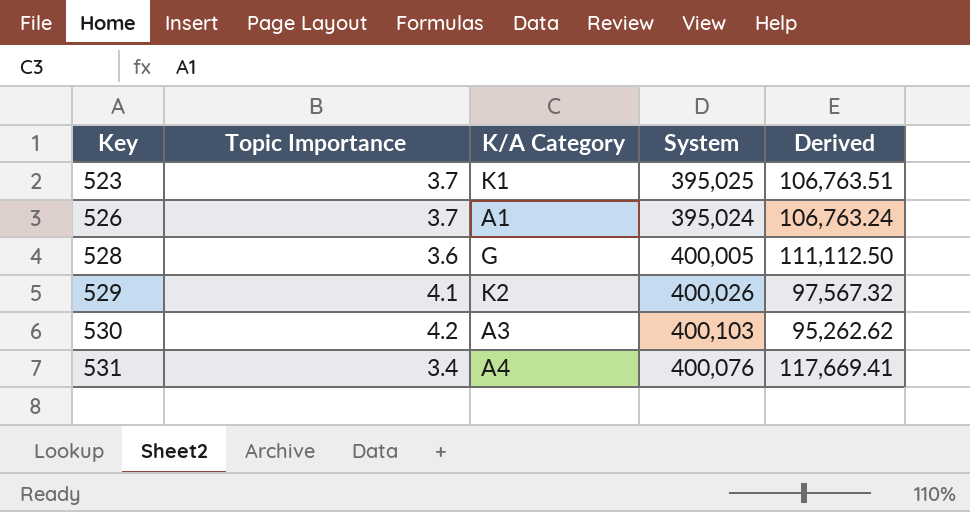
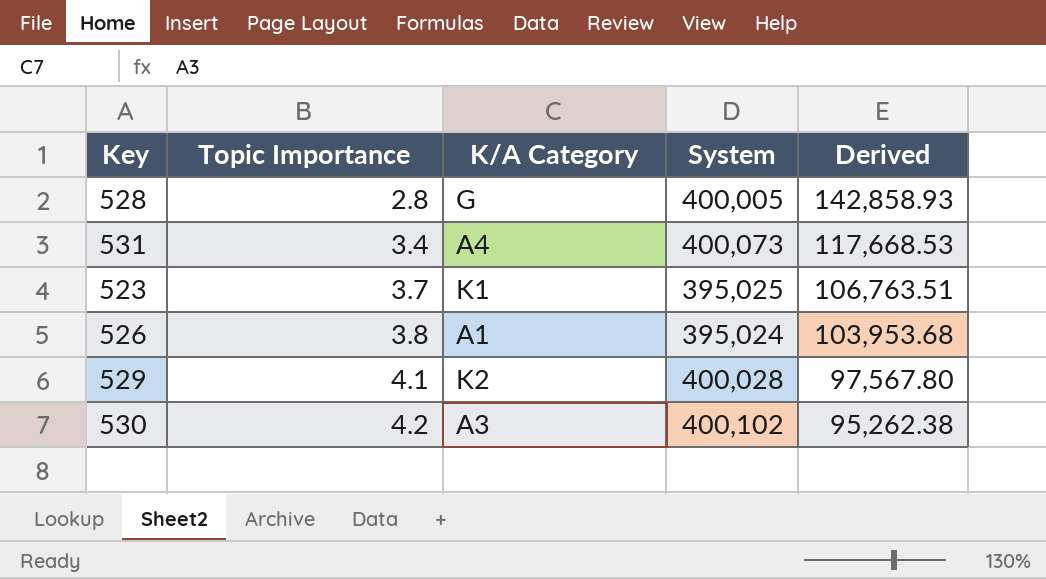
row order: Key ascending -> Topic Importance ascending
528 | Topic Importance: 3.6 -> 2.8
528 | Derived: 111,112.50 -> 142,858.93
531 | System: 400,076 -> 400,073
531 | Derived: 117,669.41 -> 117,668.53
526 | Topic Importance: 3.7 -> 3.8
526 | Derived: 106,763.24 -> 103,953.68
529 | System: 400,026 -> 400,028
529 | Derived: 97,567.32 -> 97,567.80
530 | System: 400,103 -> 400,102
530 | Derived: 95,262.62 -> 95,262.38

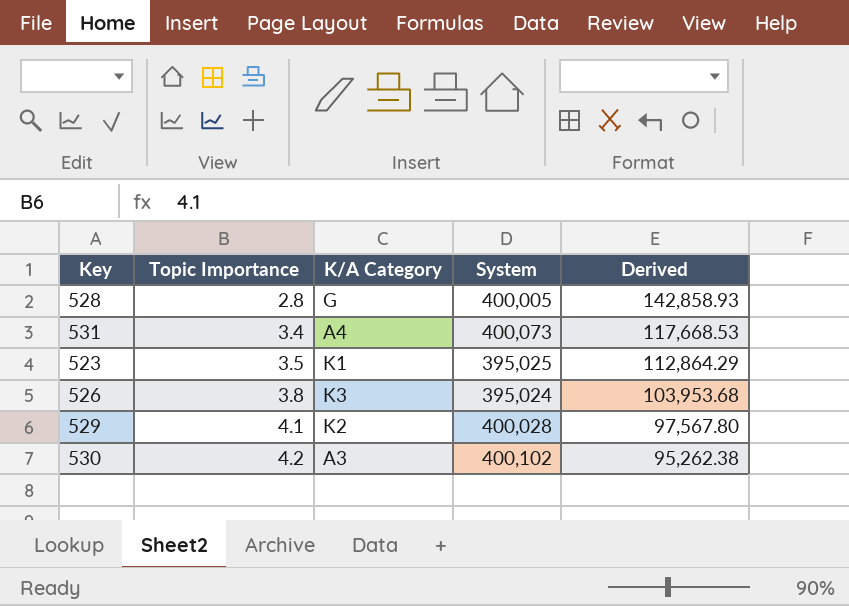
523 | Topic Importance: 3.7 -> 3.5
523 | Derived: 106,763.51 -> 112,864.29
526 | K/A Category: A1 -> K3

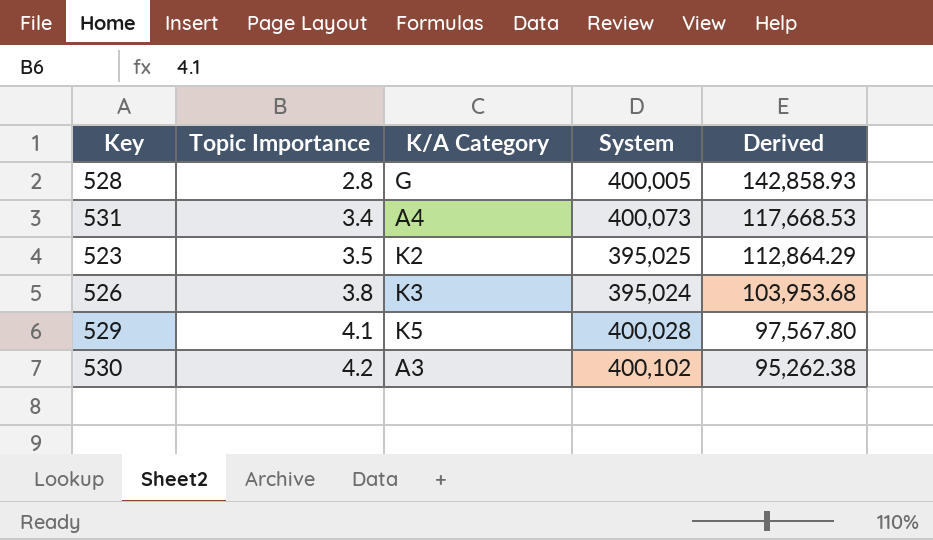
523 | K/A Category: K1 -> K2
529 | K/A Category: K2 -> K5

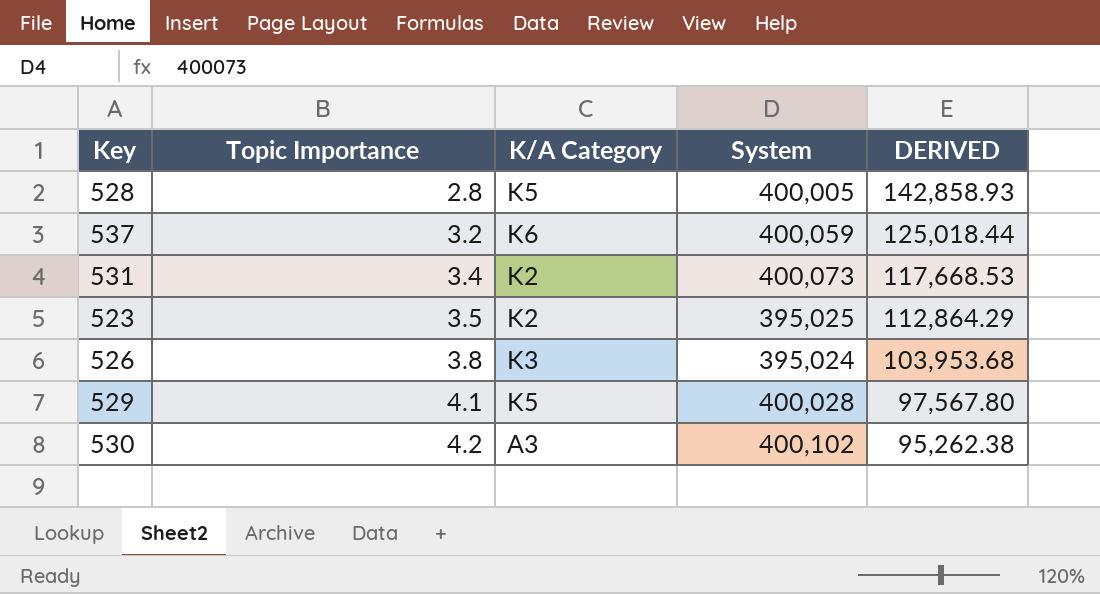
column name: Derived -> DERIVED
528 | K/A Category: G -> K5
row 537: none -> 3.2 | K6 | 400,059 | 125,018.44
531 | K/A Category: A4 -> K2

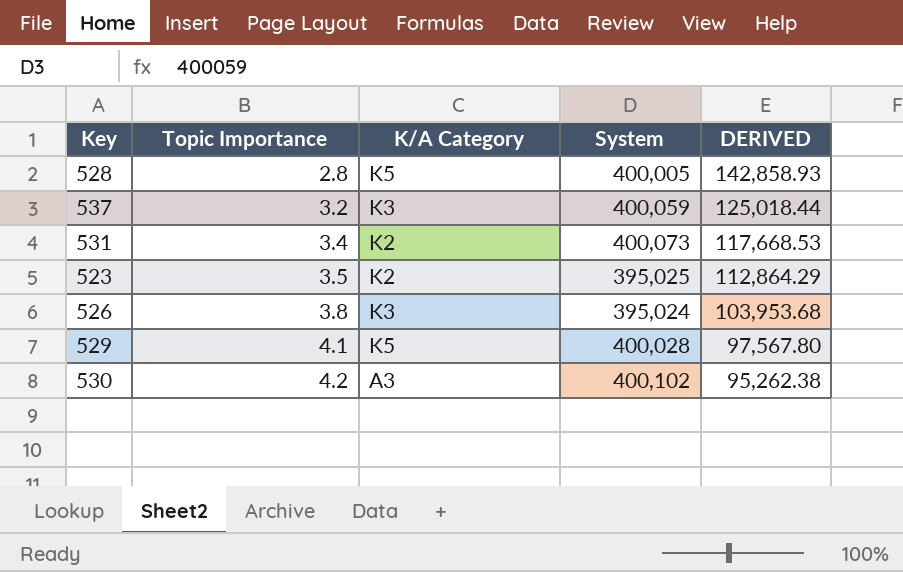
537 | K/A Category: K6 -> K3

